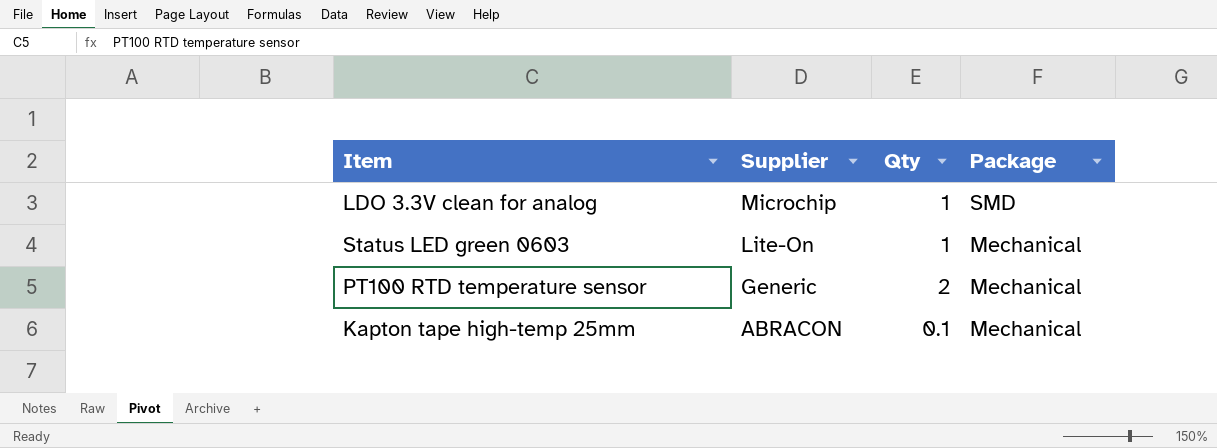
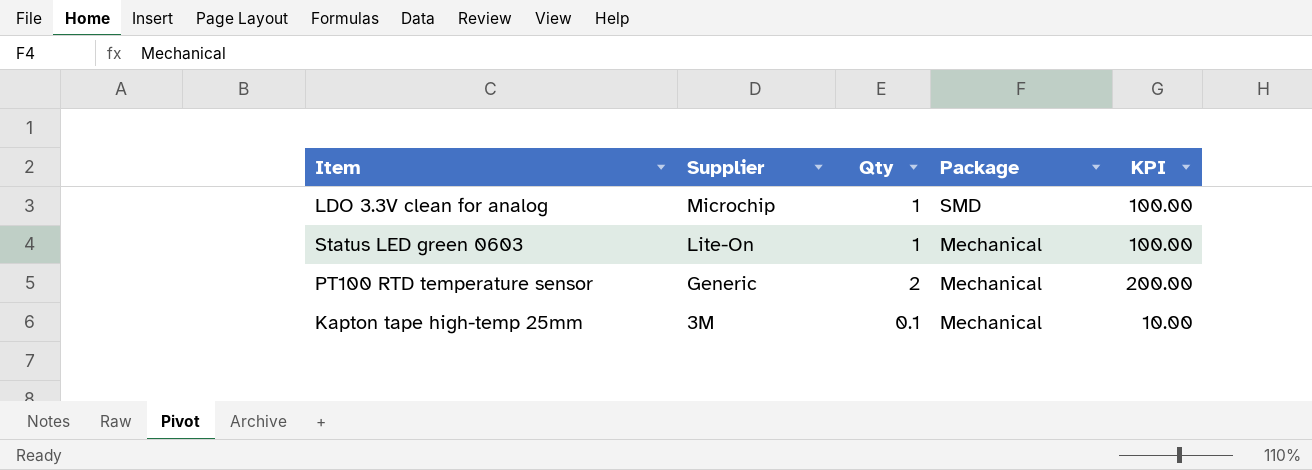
column KPI | formula: none -> [Qty] * 100
Kapton tape high-temp 25mm | Supplier: ABRACON -> 3M

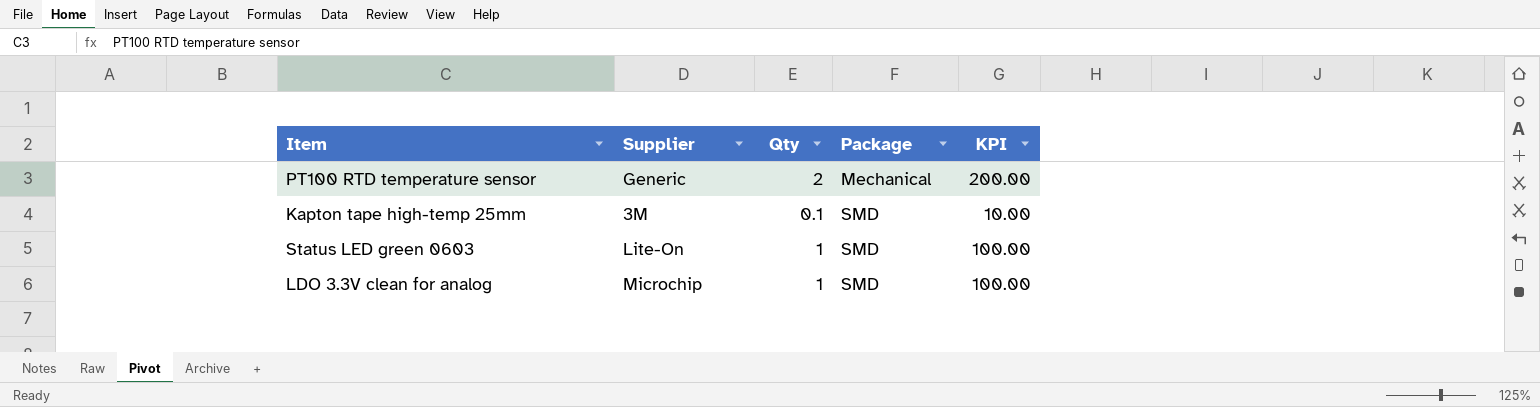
row order: Supplier descending -> Package ascending
Kapton tape high-temp 25mm | Package: Mechanical -> SMD
Status LED green 0603 | Package: Mechanical -> SMD

